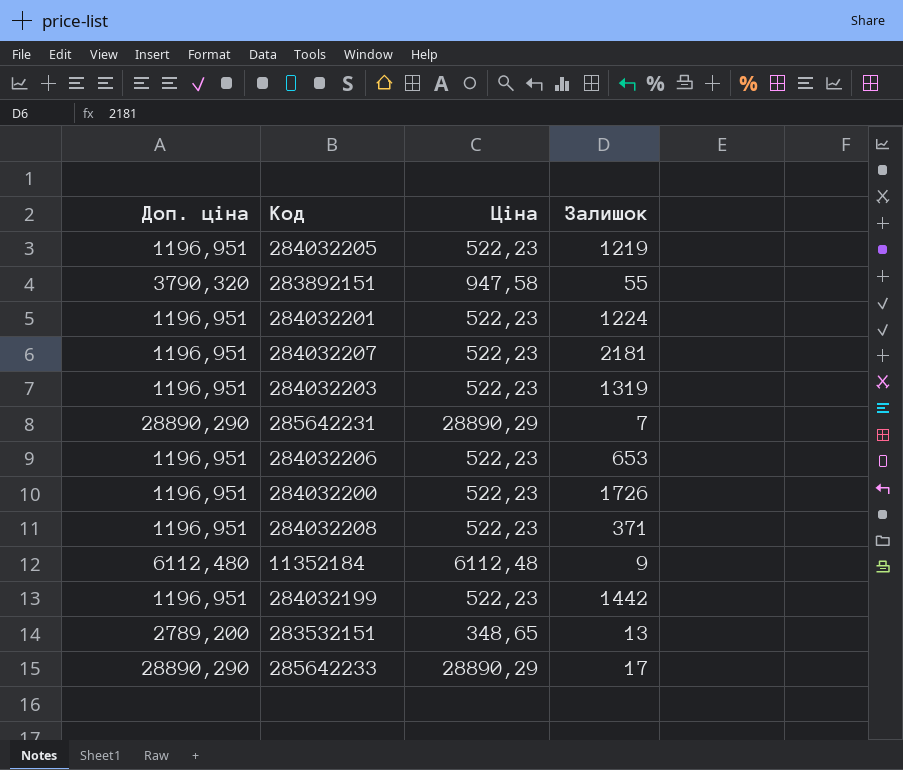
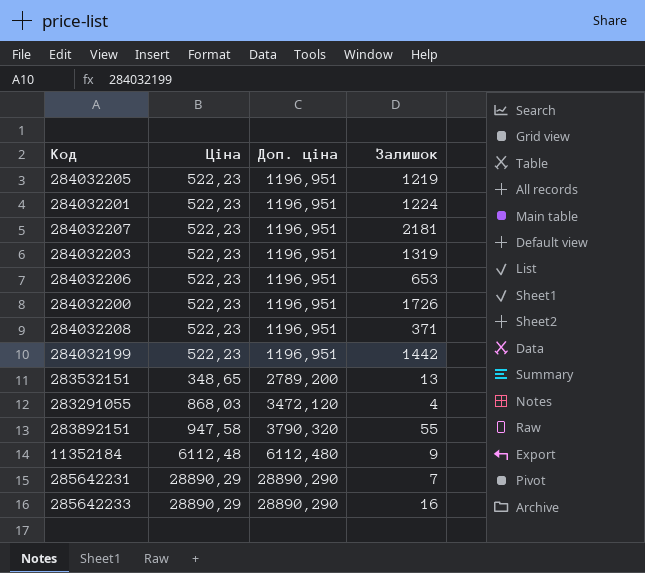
row order: none -> Доп. ціна ascending
column Доп. ціна | position: 1 -> 3
row 283291055: none -> 868,03 | 3472,120 | 4
285642233 | Залишок: 17 -> 16

